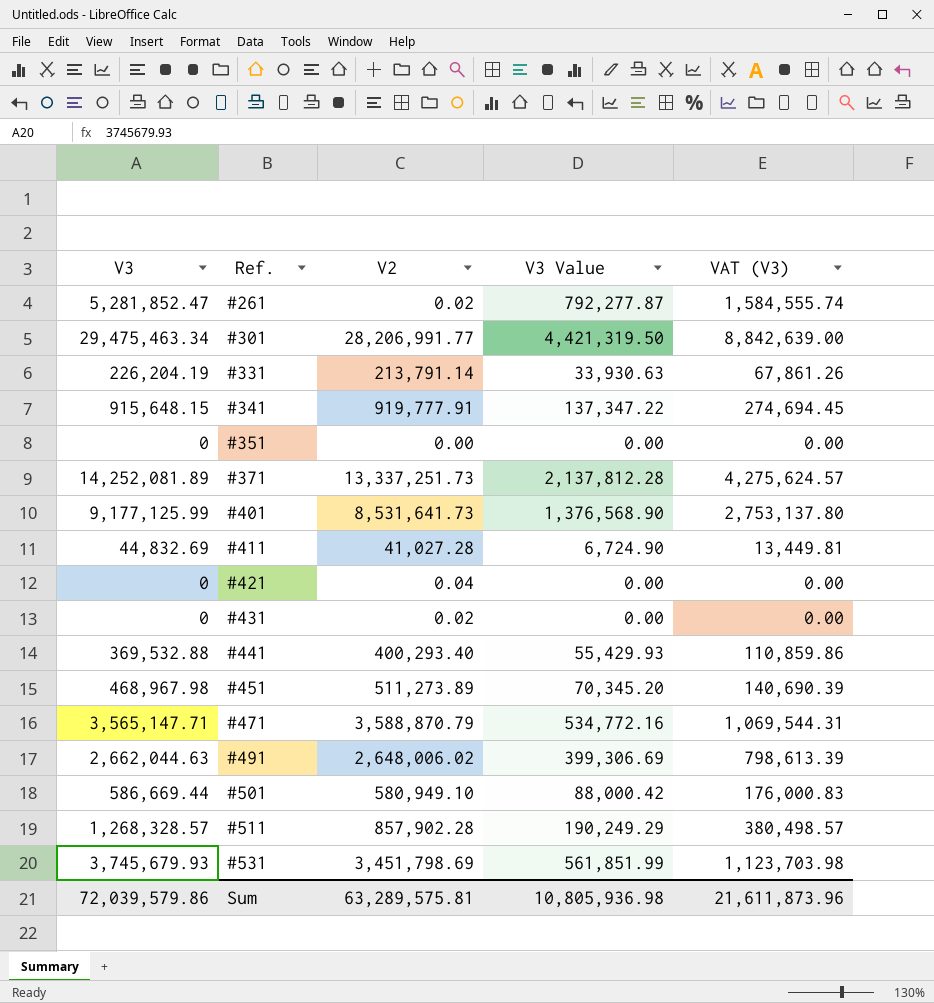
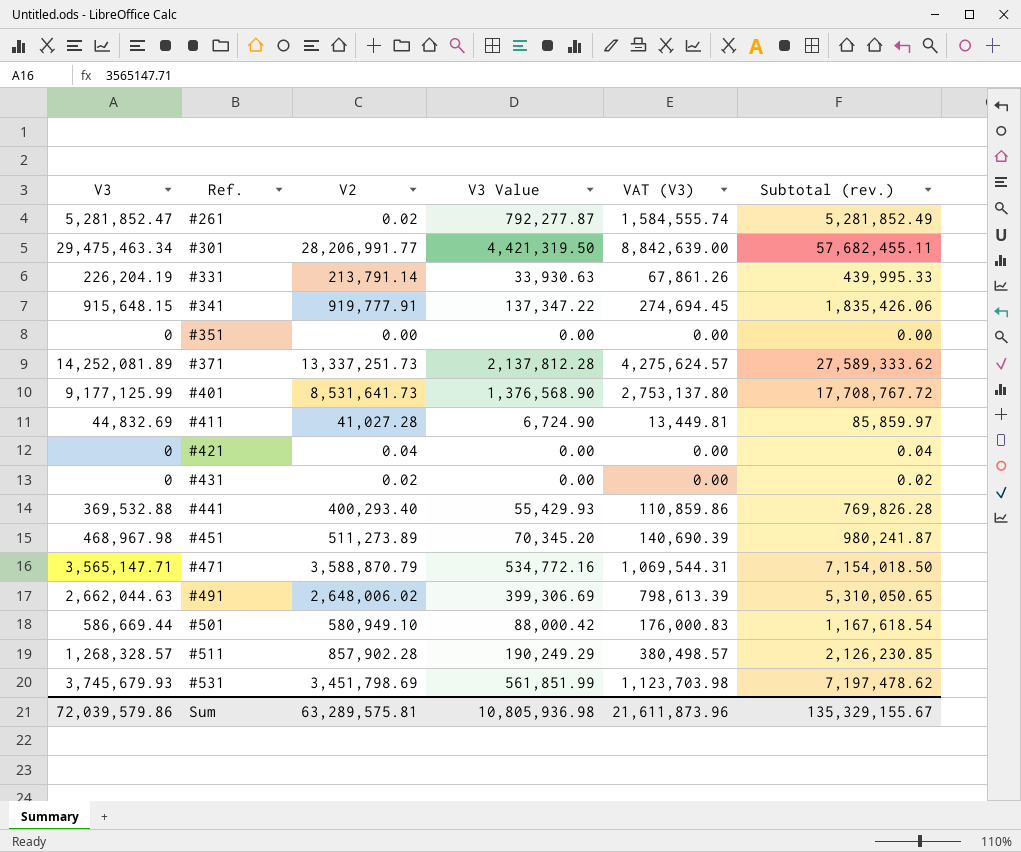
column Subtotal (rev.) | formula: none -> [V3] + [V2]

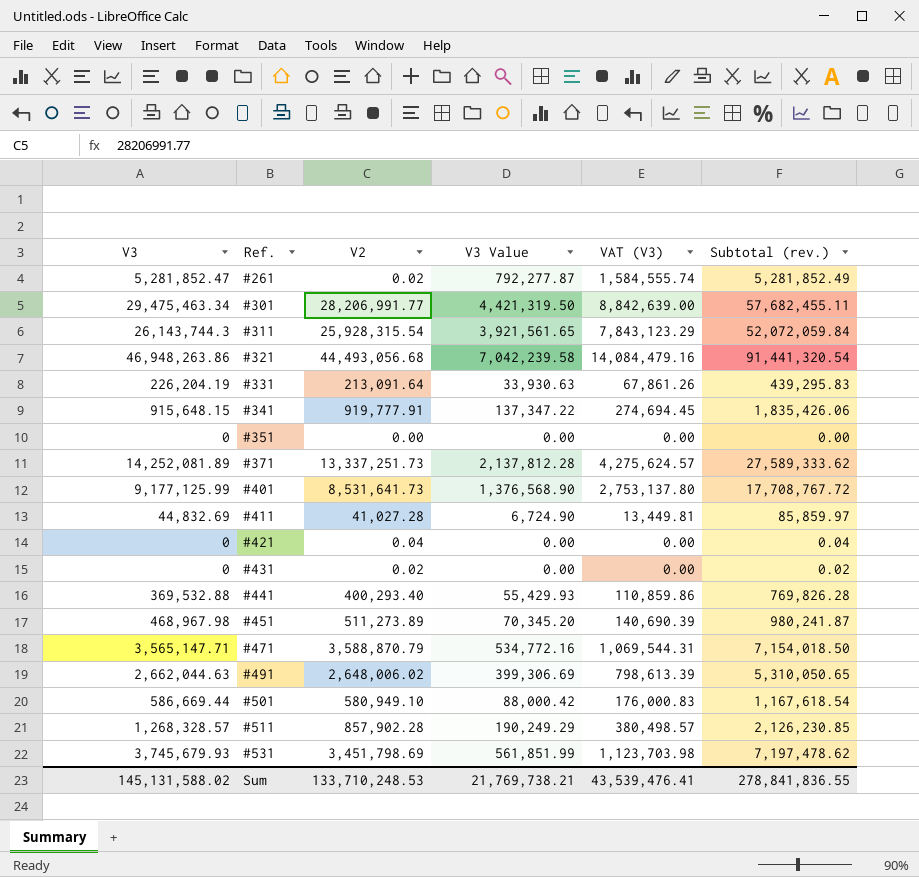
row #311: none -> 26,143,744.3 | 25,928,315.54 | 3,921,561.65 | 7,843,123.29 | 52,072,059.84
row #321: none -> 46,948,263.86 | 44,493,056.68 | 7,042,239.58 | 14,084,479.16 | 91,441,320.54
#331 | V2: 213,791.14 -> 213,091.64
#331 | Subtotal (rev.): 439,995.33 -> 439,295.83
Sum | V3: 72,039,579.86 -> 145,131,588.02
Sum | V2: 63,289,575.81 -> 133,710,248.53
Sum | V3 Value: 10,805,936.98 -> 21,769,738.21
Sum | VAT (V3): 21,611,873.96 -> 43,539,476.41
Sum | Subtotal (rev.): 135,329,155.67 -> 278,841,836.55

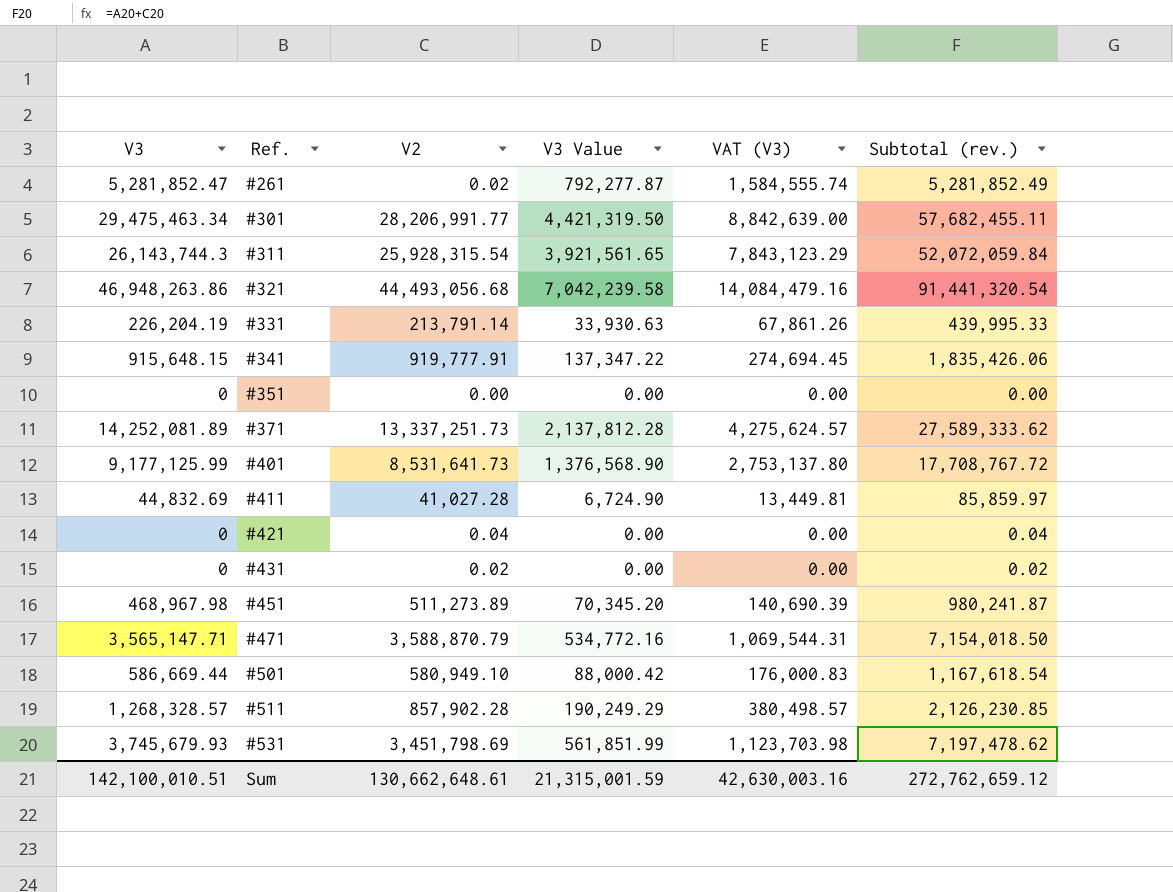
row #441: 369,532.88 | 400,293.40 | 55,429.93 | 110,859.86 | 769,826.28 -> none
row #491: 2,662,044.63 | 2,648,006.02 | 399,306.69 | 798,613.39 | 5,310,050.65 -> none
#331 | V2: 213,091.64 -> 213,791.14
#331 | Subtotal (rev.): 439,295.83 -> 439,995.33
Sum | V3: 145,131,588.02 -> 142,100,010.51
Sum | V2: 133,710,248.53 -> 130,662,648.61
Sum | V3 Value: 21,769,738.21 -> 21,315,001.59
Sum | VAT (V3): 43,539,476.41 -> 42,630,003.16
Sum | Subtotal (rev.): 278,841,836.55 -> 272,762,659.12

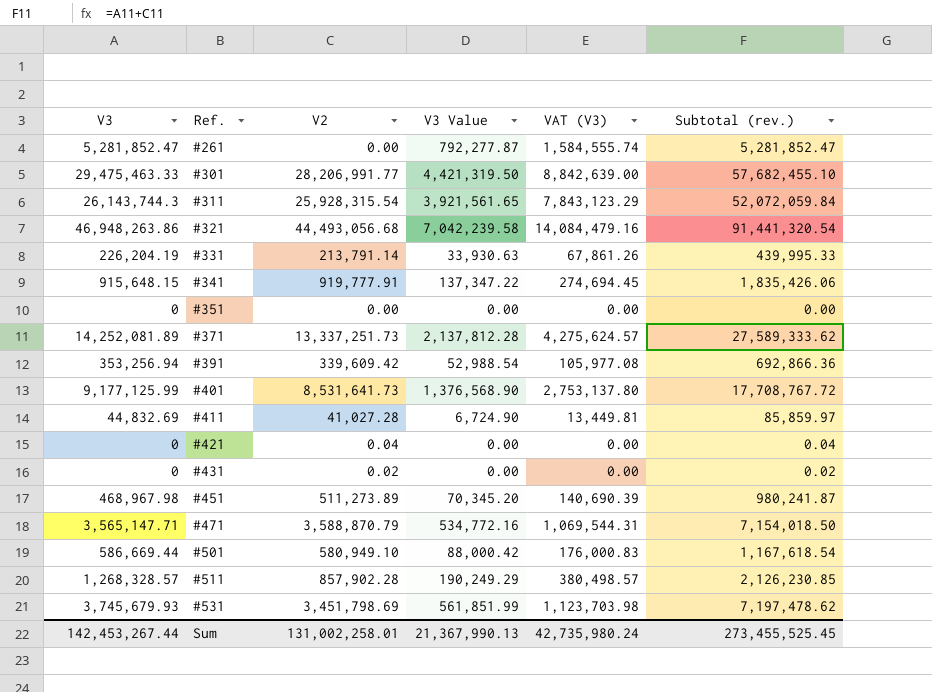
#261 | V2: 0.02 -> 0.00
#261 | Subtotal (rev.): 5,281,852.49 -> 5,281,852.47
#301 | V3: 29,475,463.34 -> 29,475,463.33
#301 | Subtotal (rev.): 57,682,455.11 -> 57,682,455.10
row #391: none -> 353,256.94 | 339,609.42 | 52,988.54 | 105,977.08 | 692,866.36
Sum | V3: 142,100,010.51 -> 142,453,267.44
Sum | V2: 130,662,648.61 -> 131,002,258.01
Sum | V3 Value: 21,315,001.59 -> 21,367,990.13
Sum | VAT (V3): 42,630,003.16 -> 42,735,980.24
Sum | Subtotal (rev.): 272,762,659.12 -> 273,455,525.45

